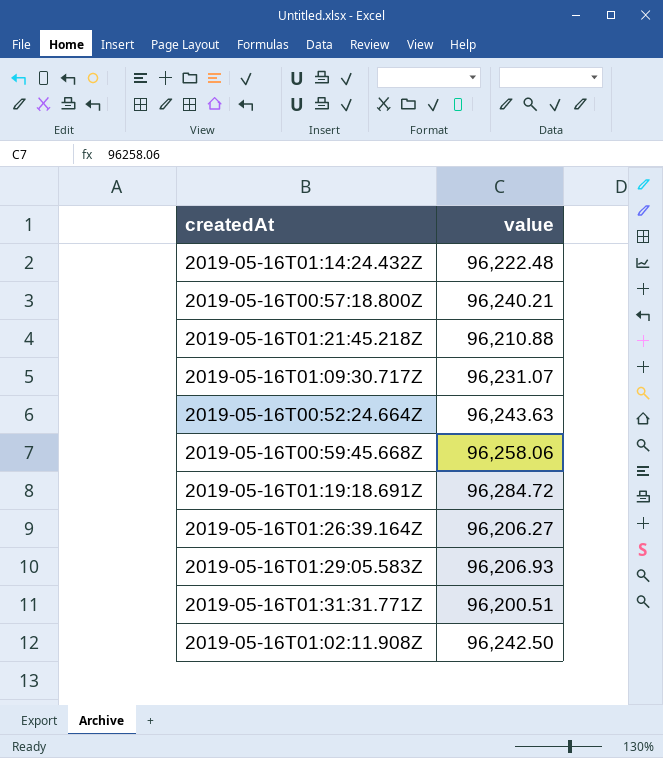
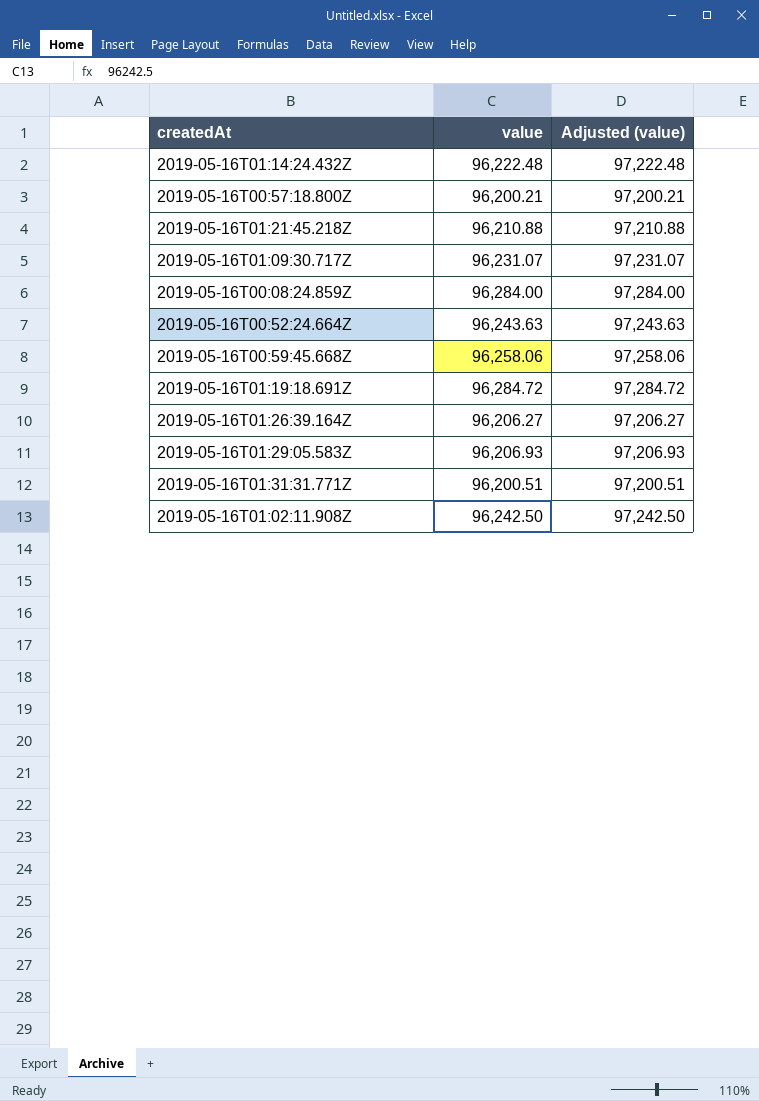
column Adjusted (value) | formula: none -> [value] + 1000
2019-05-16T00:57:18.800Z | value: 96,240.21 -> 96,200.21
row 2019-05-16T00:08:24.859Z: none -> 96,284.00 | 97,284.00

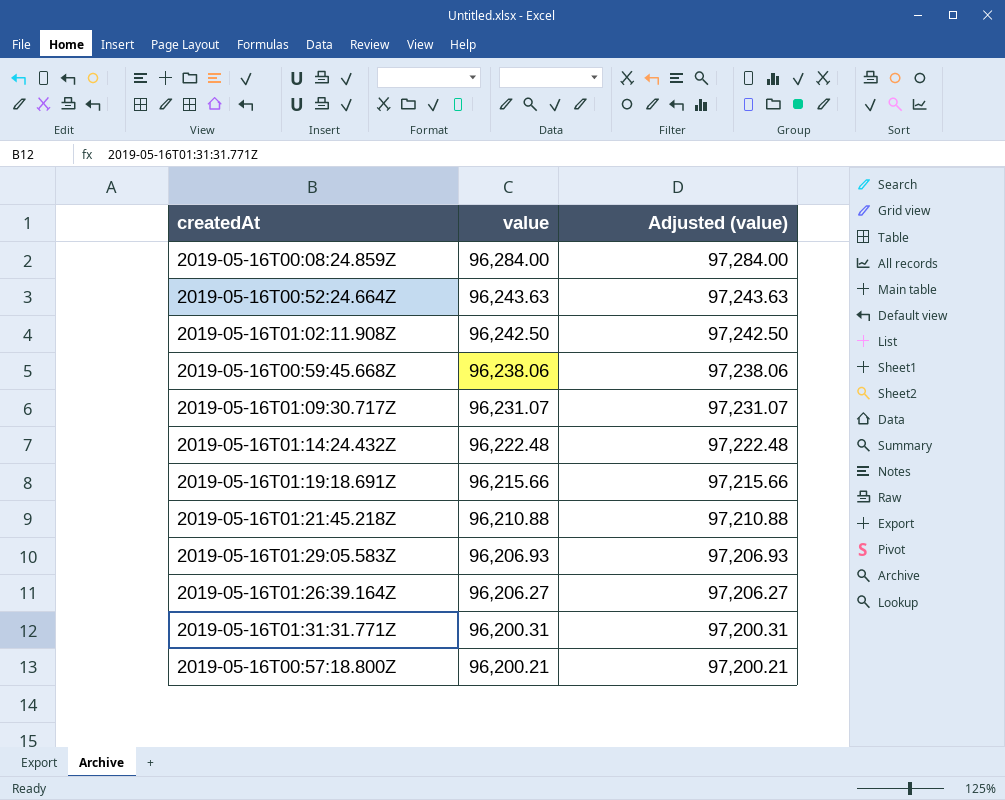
row order: none -> value descending
2019-05-16T00:59:45.668Z | value: 96,258.06 -> 96,238.06
2019-05-16T00:59:45.668Z | Adjusted (value): 97,258.06 -> 97,238.06
2019-05-16T01:19:18.691Z | value: 96,284.72 -> 96,215.66
2019-05-16T01:19:18.691Z | Adjusted (value): 97,284.72 -> 97,215.66
2019-05-16T01:31:31.771Z | value: 96,200.51 -> 96,200.31
2019-05-16T01:31:31.771Z | Adjusted (value): 97,200.51 -> 97,200.31

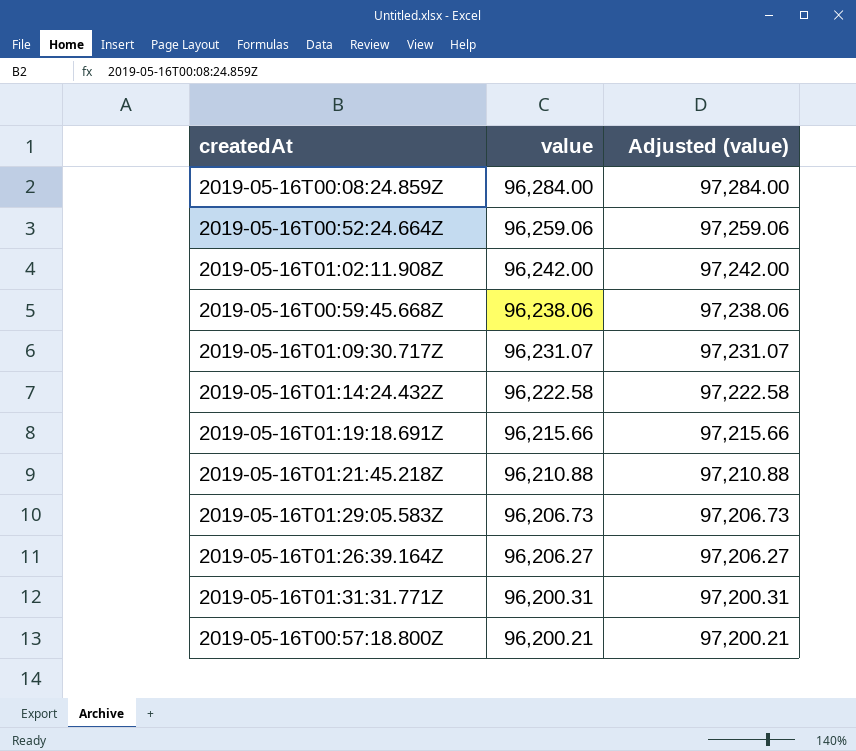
2019-05-16T00:52:24.664Z | value: 96,243.63 -> 96,259.06
2019-05-16T00:52:24.664Z | Adjusted (value): 97,243.63 -> 97,259.06
2019-05-16T01:02:11.908Z | value: 96,242.50 -> 96,242.00
2019-05-16T01:02:11.908Z | Adjusted (value): 97,242.50 -> 97,242.00
2019-05-16T01:14:24.432Z | value: 96,222.48 -> 96,222.58
2019-05-16T01:14:24.432Z | Adjusted (value): 97,222.48 -> 97,222.58
2019-05-16T01:29:05.583Z | value: 96,206.93 -> 96,206.73
2019-05-16T01:29:05.583Z | Adjusted (value): 97,206.93 -> 97,206.73

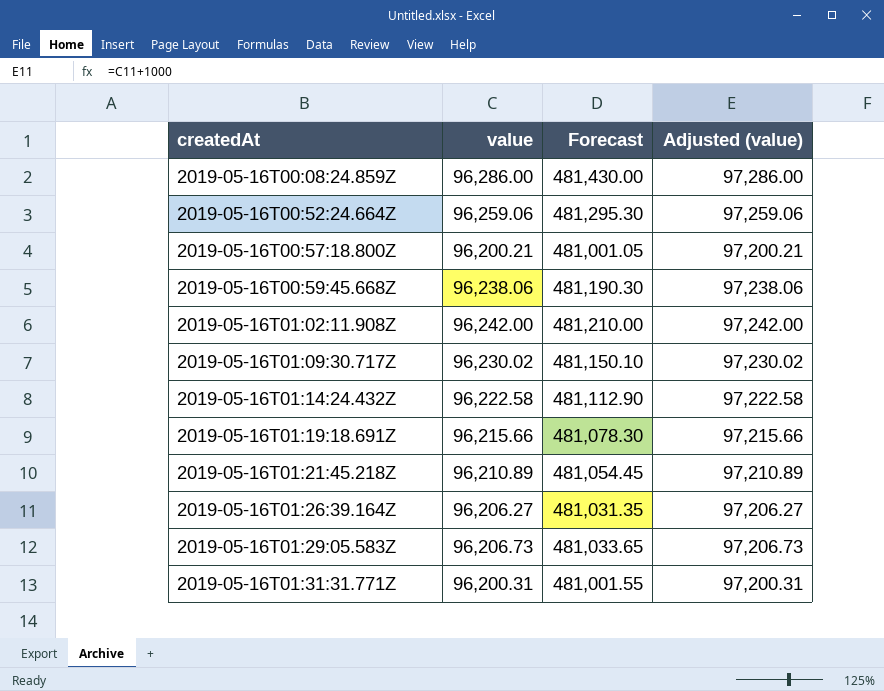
row order: value descending -> createdAt ascending
column Forecast | formula: none -> [value] * 5
2019-05-16T00:08:24.859Z | value: 96,284.00 -> 96,286.00
2019-05-16T00:08:24.859Z | Adjusted (value): 97,284.00 -> 97,286.00
2019-05-16T01:09:30.717Z | value: 96,231.07 -> 96,230.02
2019-05-16T01:09:30.717Z | Adjusted (value): 97,231.07 -> 97,230.02
2019-05-16T01:21:45.218Z | value: 96,210.88 -> 96,210.89
2019-05-16T01:21:45.218Z | Adjusted (value): 97,210.88 -> 97,210.89

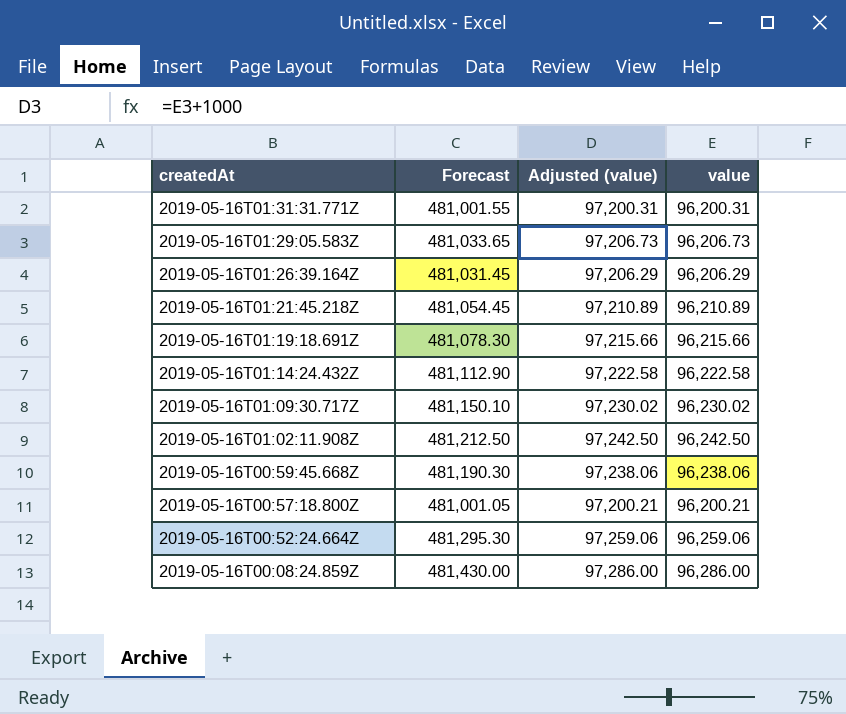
row order: createdAt ascending -> createdAt descending
column value | position: 2 -> 4
2019-05-16T01:26:39.164Z | Forecast: 481,031.35 -> 481,031.45
2019-05-16T01:26:39.164Z | Adjusted (value): 97,206.27 -> 97,206.29
2019-05-16T01:26:39.164Z | value: 96,206.27 -> 96,206.29
2019-05-16T01:02:11.908Z | Forecast: 481,210.00 -> 481,212.50
2019-05-16T01:02:11.908Z | Adjusted (value): 97,242.00 -> 97,242.50
2019-05-16T01:02:11.908Z | value: 96,242.00 -> 96,242.50

